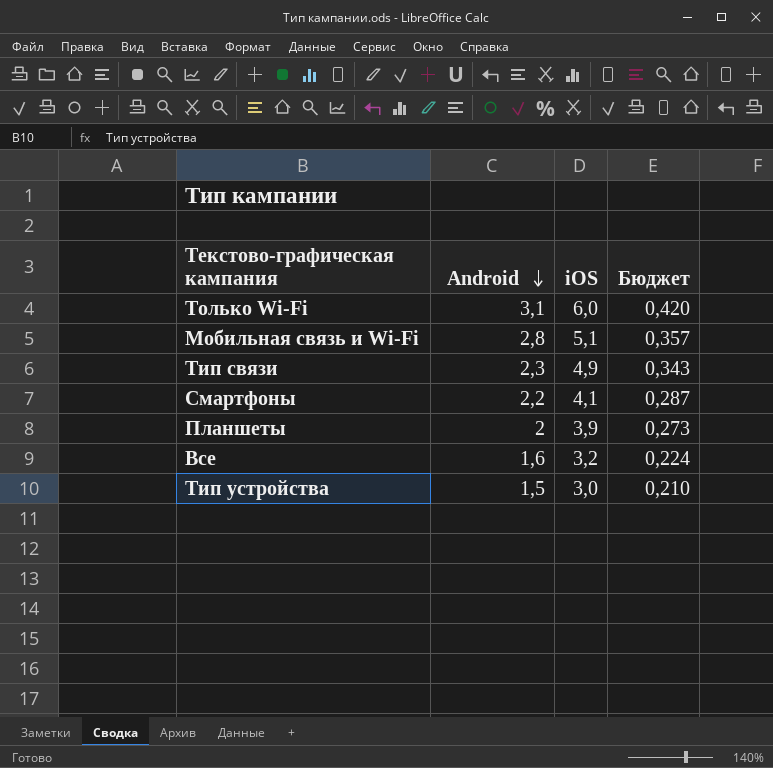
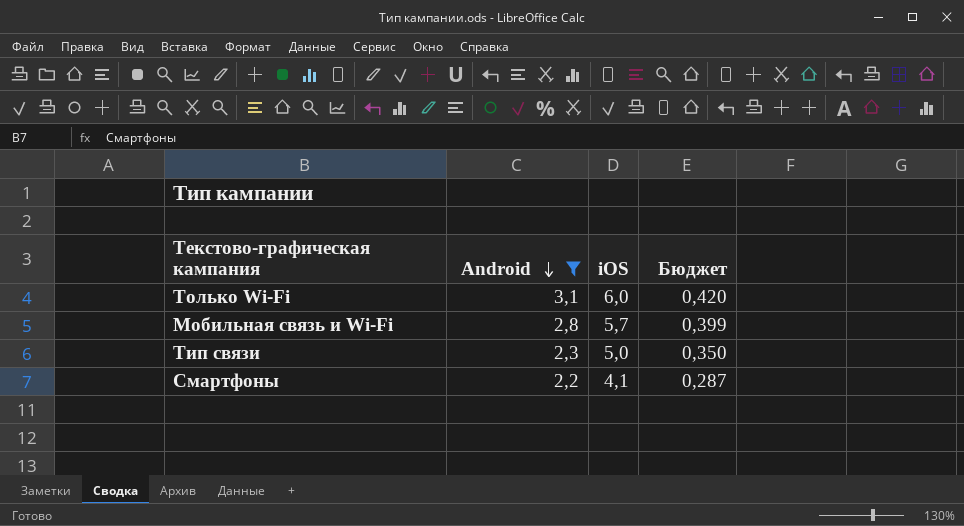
filter: none -> Android >= 2,2
Мобильная связь и Wi-Fi | iOS: 5,1 -> 5,7
Мобильная связь и Wi-Fi | Бюджет: 0,357 -> 0,399
Тип связи | iOS: 4,9 -> 5,0
Тип связи | Бюджет: 0,343 -> 0,350

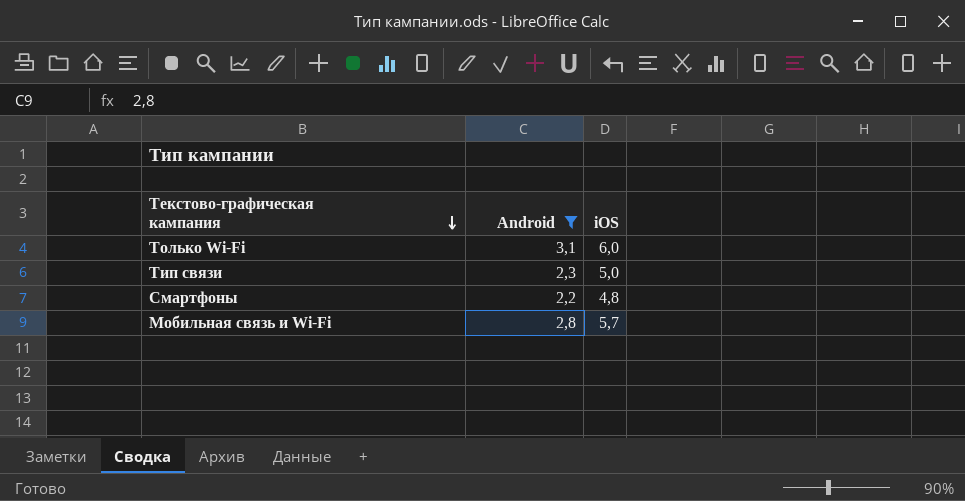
row order: Android descending -> Текстово-графическая кампания descending
column Бюджет | formula: [iOS] * 0,07 -> none
Смартфоны | iOS: 4,1 -> 4,8

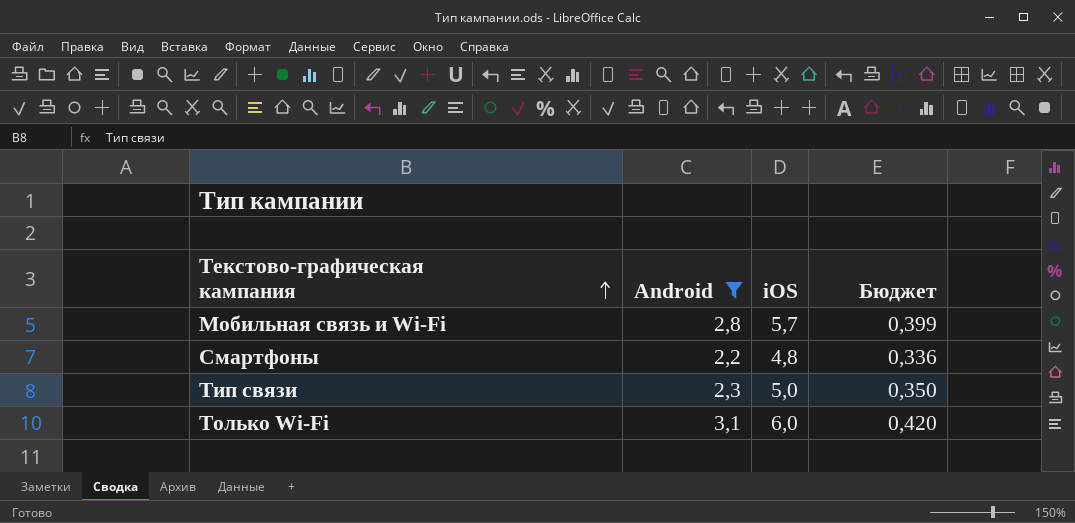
row order: Текстово-графическая кампания descending -> Текстово-графическая кампания ascending
column Бюджет | formula: none -> [iOS] * 0,07

